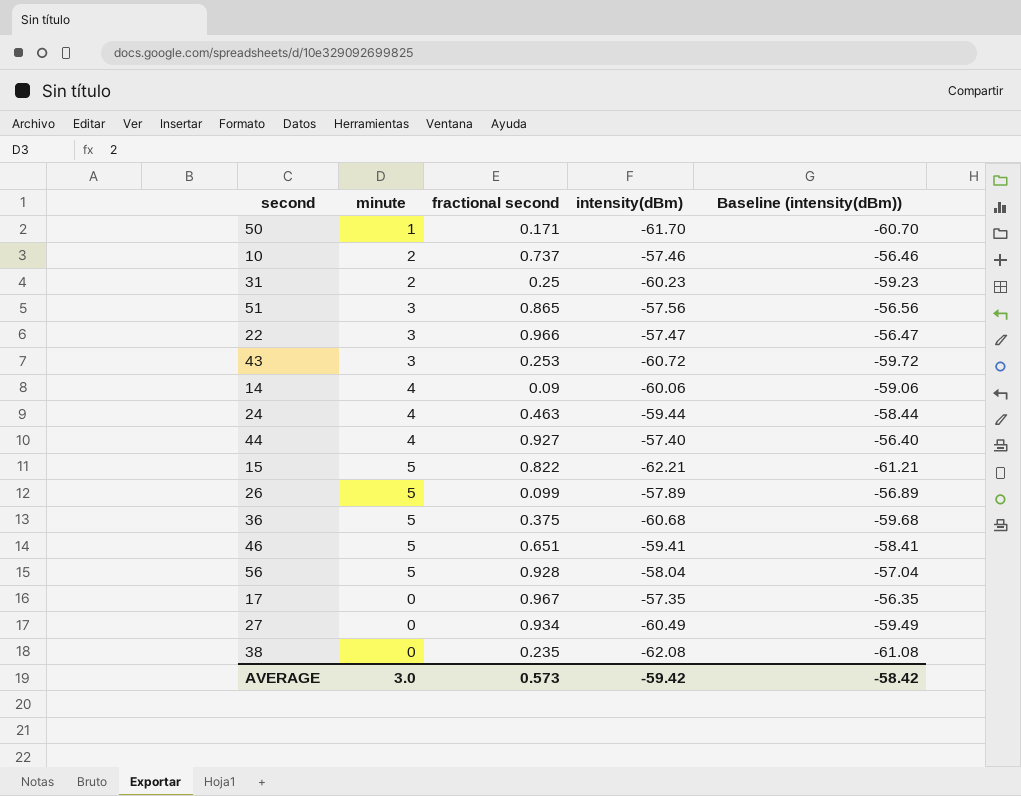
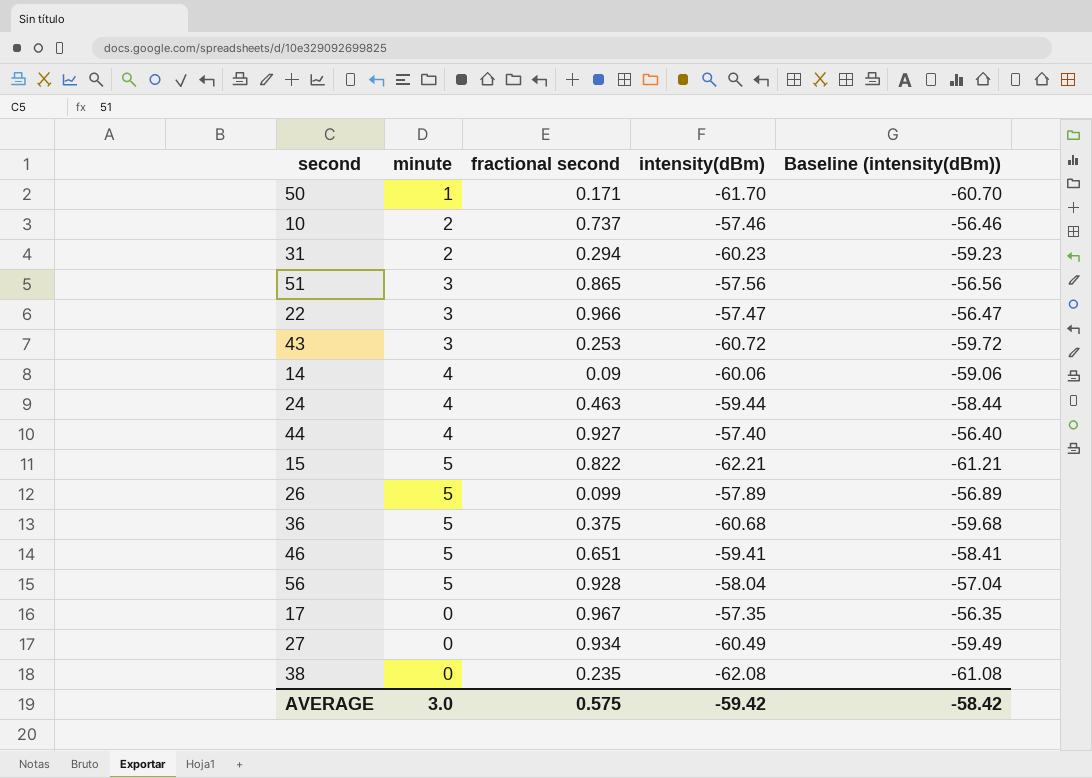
31 | fractional second: 0.25 -> 0.294
AVERAGE | fractional second: 0.573 -> 0.575

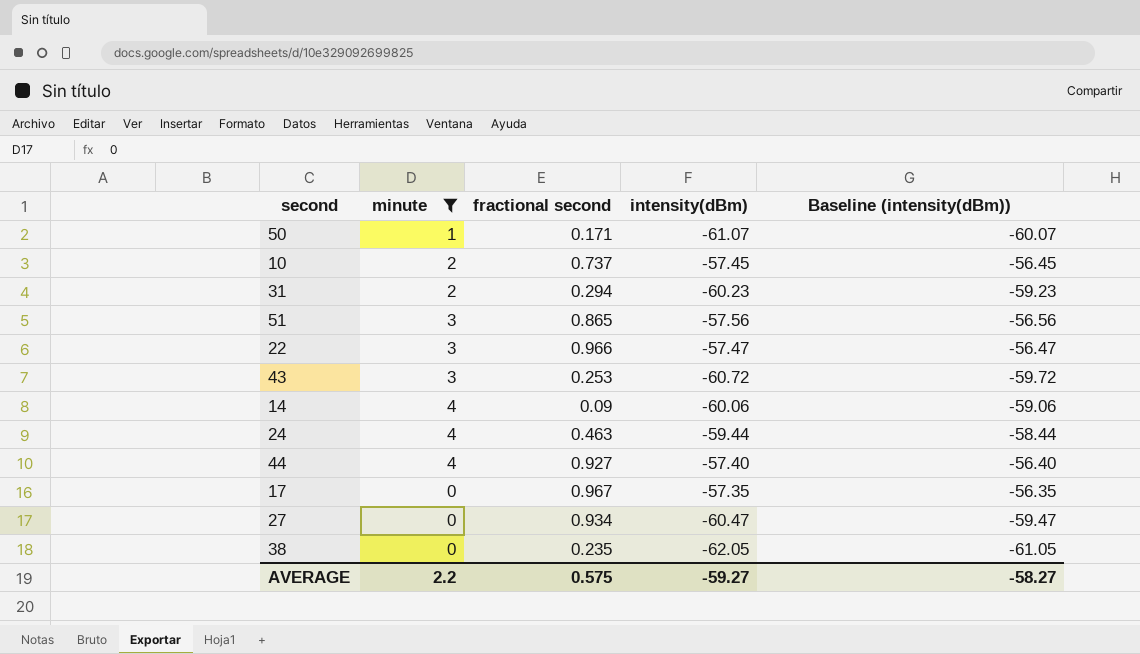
filter: none -> minute != 5
50 | intensity(dBm): -61.70 -> -61.07
50 | Baseline (intensity(dBm)): -60.70 -> -60.07
10 | intensity(dBm): -57.46 -> -57.45
10 | Baseline (intensity(dBm)): -56.46 -> -56.45
27 | intensity(dBm): -60.49 -> -60.47
27 | Baseline (intensity(dBm)): -59.49 -> -59.47
38 | intensity(dBm): -62.08 -> -62.05
38 | Baseline (intensity(dBm)): -61.08 -> -61.05
AVERAGE | minute: 3.0 -> 2.2
AVERAGE | intensity(dBm): -59.42 -> -59.27
AVERAGE | Baseline (intensity(dBm)): -58.42 -> -58.27

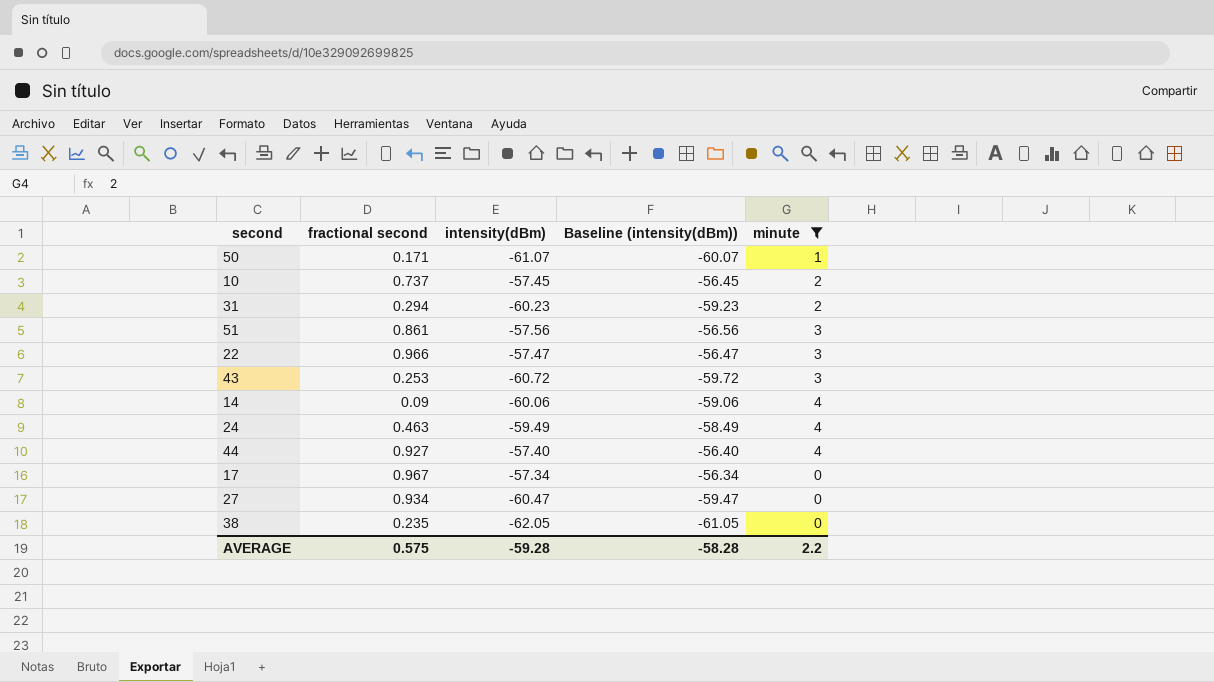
column minute | position: 2 -> 5
51 | fractional second: 0.865 -> 0.861
24 | intensity(dBm): -59.44 -> -59.49
24 | Baseline (intensity(dBm)): -58.44 -> -58.49
17 | intensity(dBm): -57.35 -> -57.34
17 | Baseline (intensity(dBm)): -56.35 -> -56.34
AVERAGE | intensity(dBm): -59.27 -> -59.28
AVERAGE | Baseline (intensity(dBm)): -58.27 -> -58.28

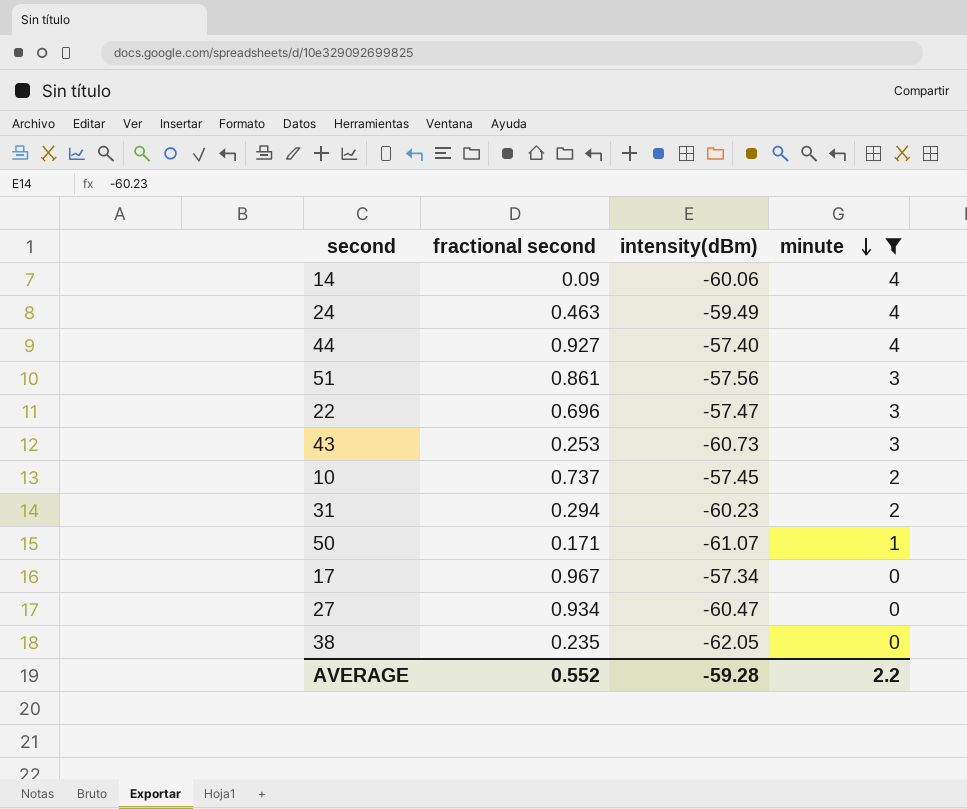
row order: none -> minute descending
column Baseline (intensity(dBm)) | formula: [intensity(dBm)] + 1 -> none
22 | fractional second: 0.966 -> 0.696
43 | intensity(dBm): -60.72 -> -60.73
AVERAGE | fractional second: 0.575 -> 0.552

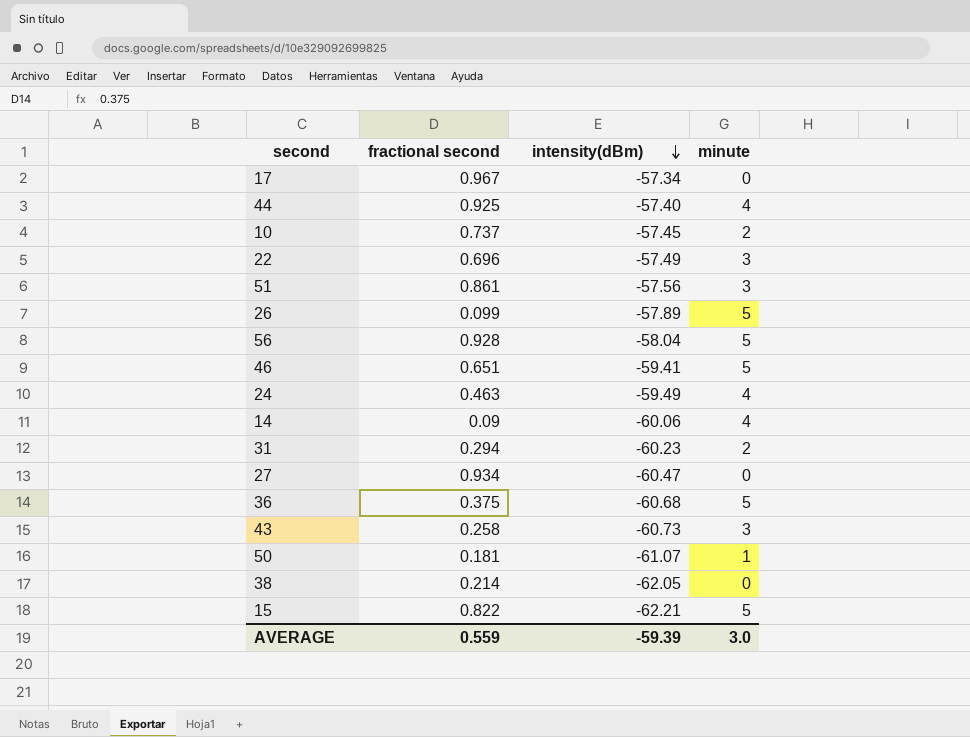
filter: minute != 5 -> none
row order: minute descending -> intensity(dBm) descending
44 | fractional second: 0.927 -> 0.925
22 | intensity(dBm): -57.47 -> -57.49
43 | fractional second: 0.253 -> 0.258
50 | fractional second: 0.171 -> 0.181
38 | fractional second: 0.235 -> 0.214
AVERAGE | fractional second: 0.552 -> 0.559
AVERAGE | intensity(dBm): -59.28 -> -59.39
AVERAGE | minute: 2.2 -> 3.0

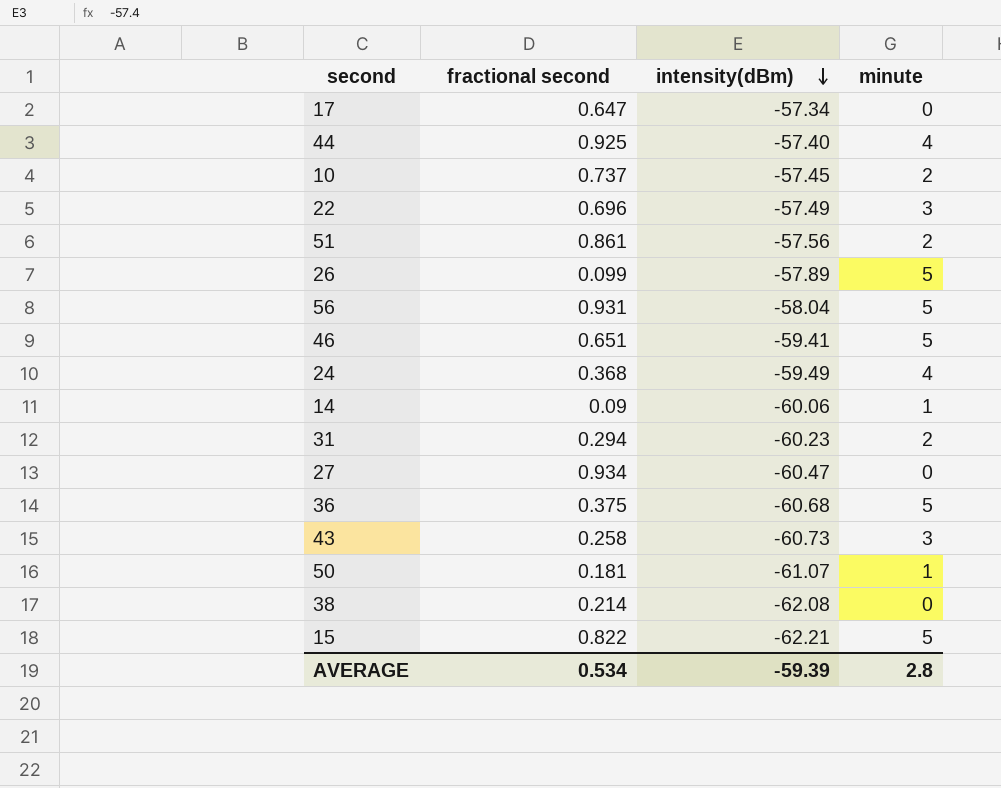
17 | fractional second: 0.967 -> 0.647
51 | minute: 3 -> 2
56 | fractional second: 0.928 -> 0.931
24 | fractional second: 0.463 -> 0.368
14 | minute: 4 -> 1
38 | intensity(dBm): -62.05 -> -62.08
AVERAGE | fractional second: 0.559 -> 0.534
AVERAGE | minute: 3.0 -> 2.8

